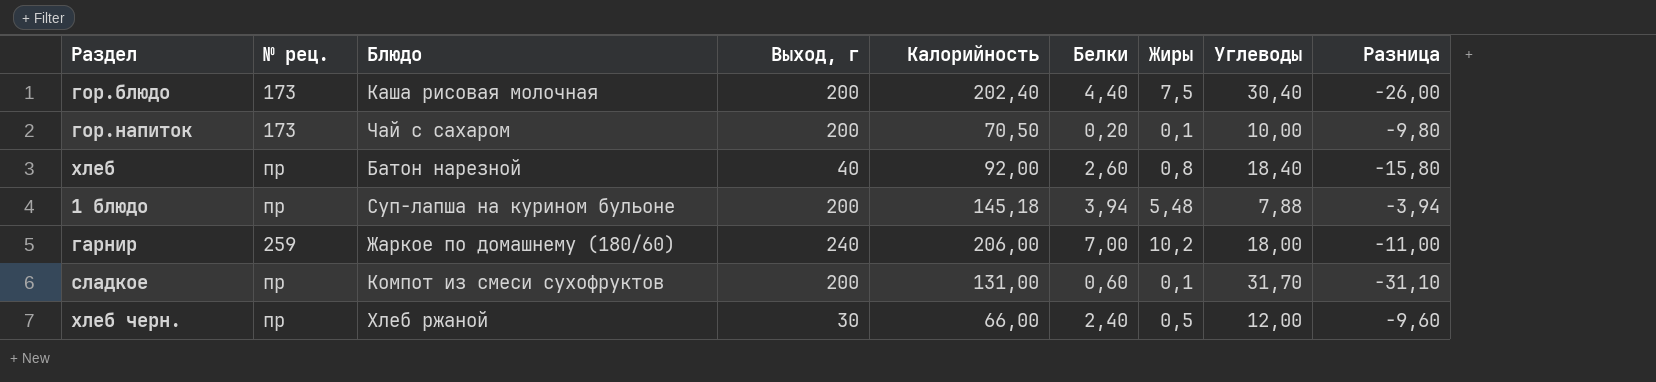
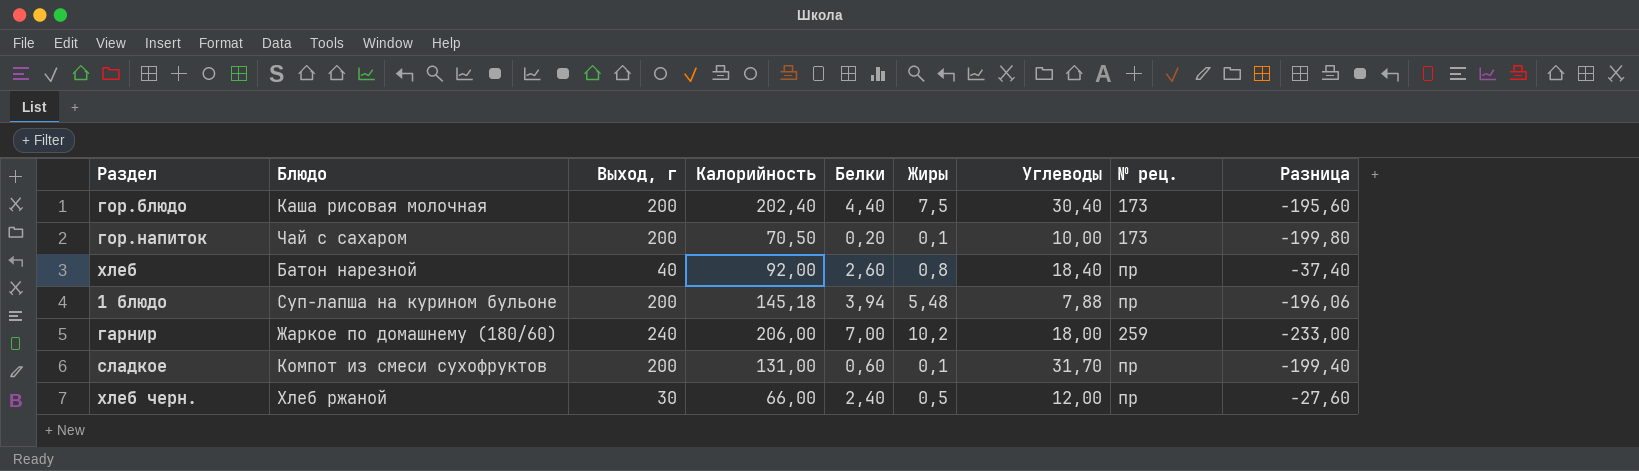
column № рец. | position: 2 -> 8
column Разница | formula: [Белки] - [Углеводы] -> [Белки] - [Выход, г]

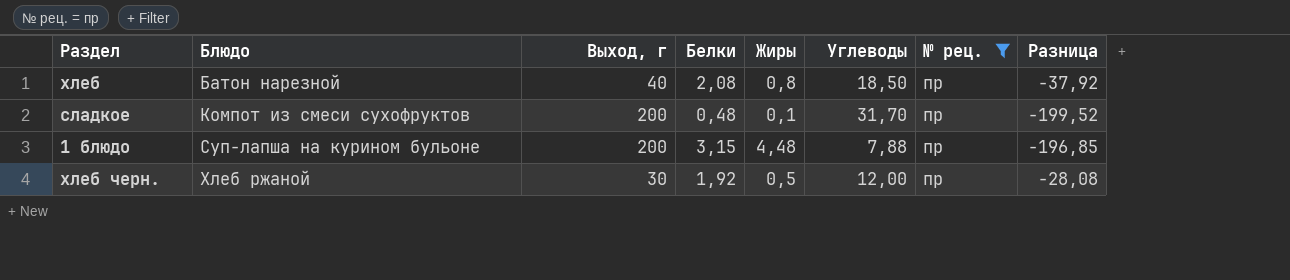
filter: none -> № рец. = пр
row order: none -> Блюдо ascending
column Калорийность | position: 4 -> none
хлеб | Белки: 2,60 -> 2,08
хлеб | Углеводы: 18,40 -> 18,50
хлеб | Разница: -37,40 -> -37,92
сладкое | Белки: 0,60 -> 0,48
сладкое | Разница: -199,40 -> -199,52
1 блюдо | Белки: 3,94 -> 3,15
1 блюдо | Жиры: 5,48 -> 4,48
1 блюдо | Разница: -196,06 -> -196,85
хлеб черн. | Белки: 2,40 -> 1,92
хлеб черн. | Разница: -27,60 -> -28,08

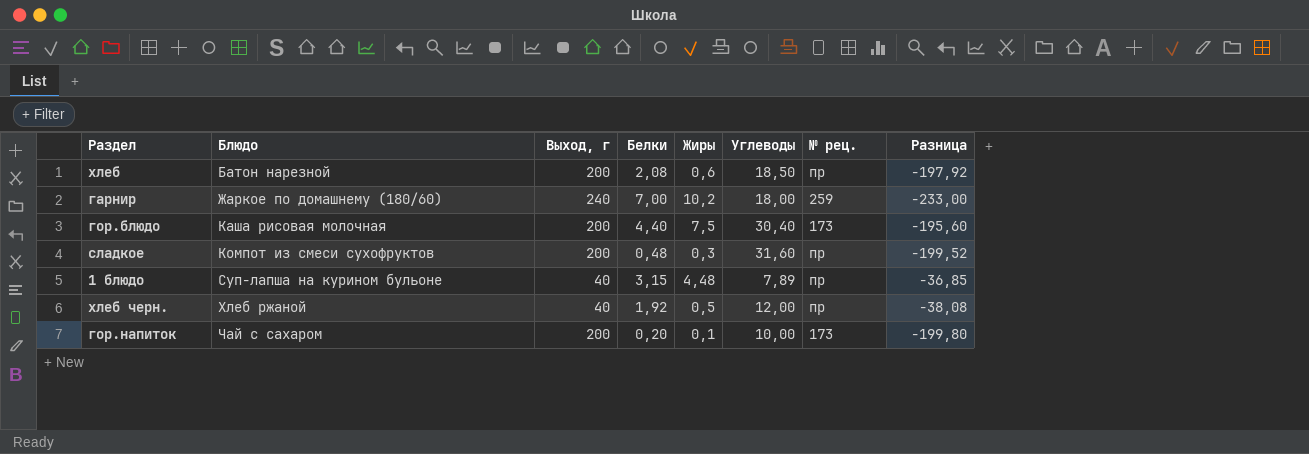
filter: № рец. = пр -> none
хлеб | Выход, г: 40 -> 200
хлеб | Жиры: 0,8 -> 0,6
хлеб | Разница: -37,92 -> -197,92
сладкое | Жиры: 0,1 -> 0,3
сладкое | Углеводы: 31,70 -> 31,60
1 блюдо | Выход, г: 200 -> 40
1 блюдо | Углеводы: 7,88 -> 7,89
1 блюдо | Разница: -196,85 -> -36,85
хлеб черн. | Выход, г: 30 -> 40
хлеб черн. | Разница: -28,08 -> -38,08

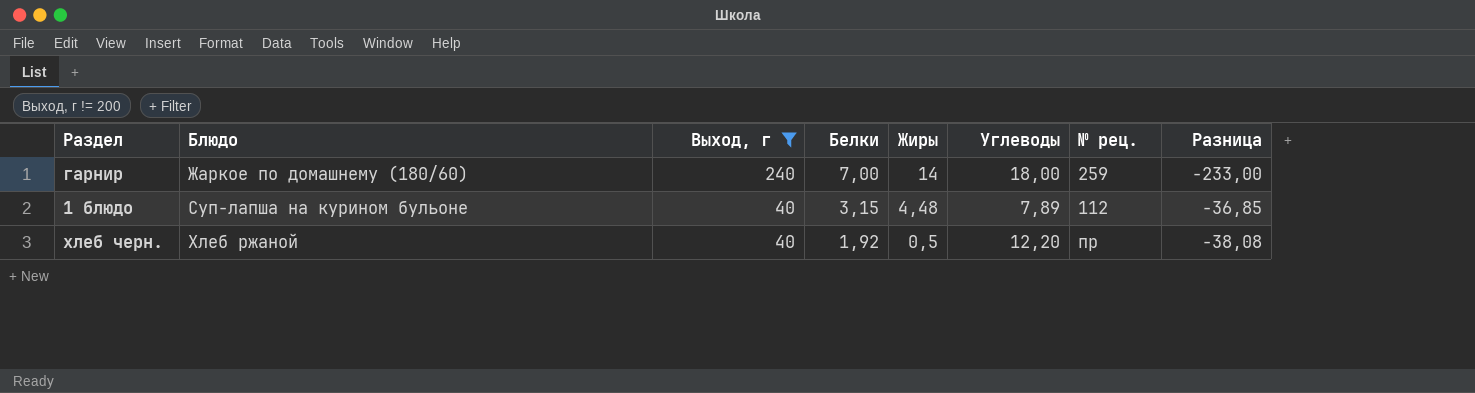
filter: none -> Выход, г != 200
гарнир | Жиры: 10,2 -> 14
1 блюдо | № рец.: пр -> 112
хлеб черн. | Углеводы: 12,00 -> 12,20

